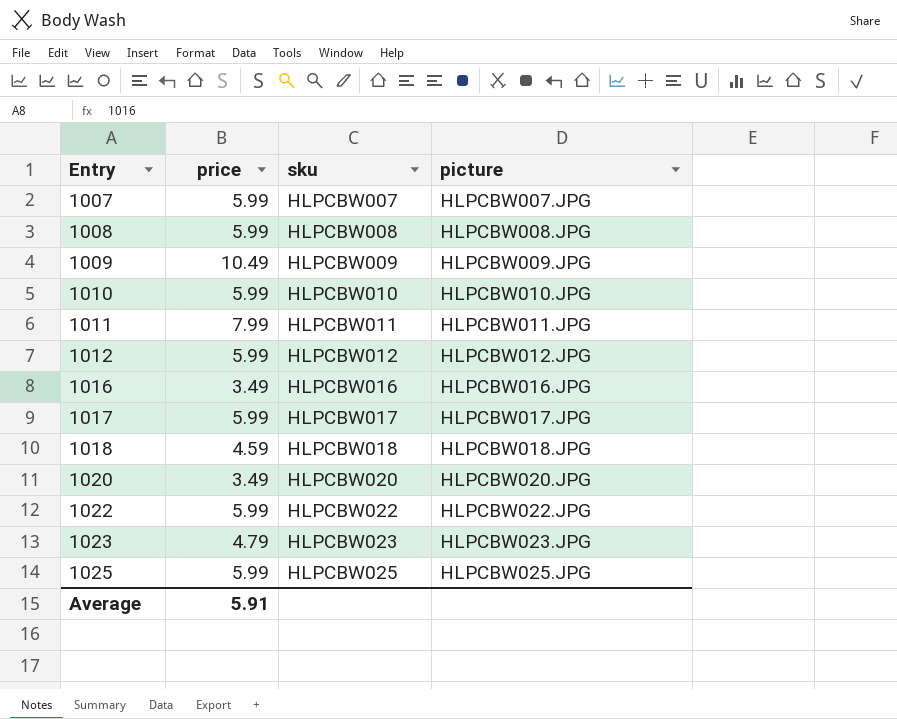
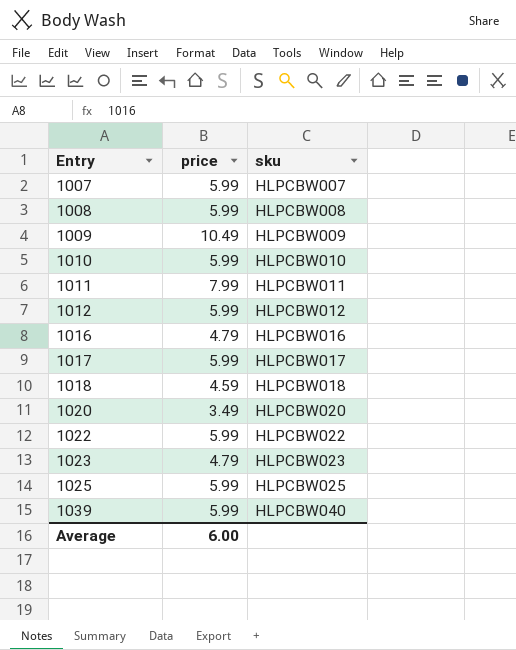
column picture | position: 4 -> none
1016 | price: 3.49 -> 4.79
row 1039: none -> 5.99 | HLPCBW040
Average | price: 5.91 -> 6.00

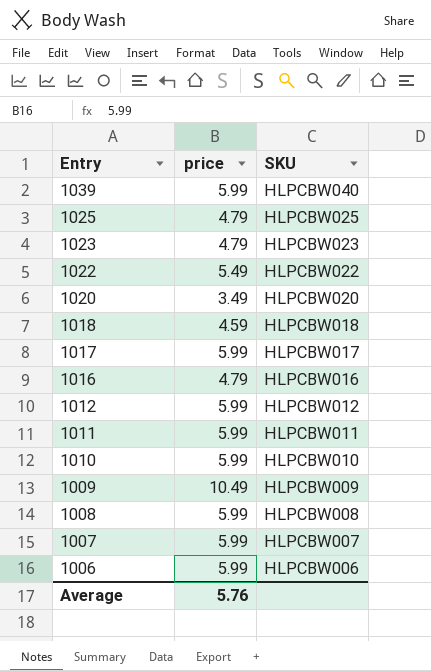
row order: Entry ascending -> Entry descending
column name: sku -> SKU
1025 | price: 5.99 -> 4.79
1022 | price: 5.99 -> 5.49
1011 | price: 7.99 -> 5.99
row 1006: none -> 5.99 | HLPCBW006
Average | price: 6.00 -> 5.76

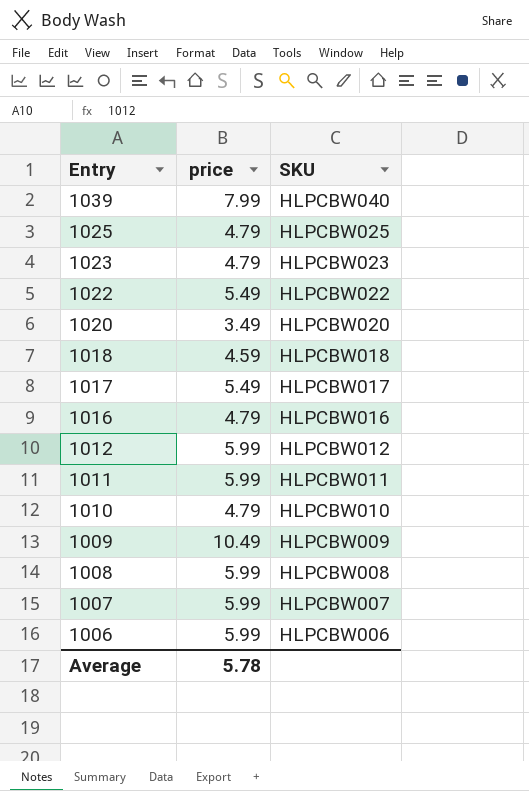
1039 | price: 5.99 -> 7.99
1017 | price: 5.99 -> 5.49
1010 | price: 5.99 -> 4.79
Average | price: 5.76 -> 5.78

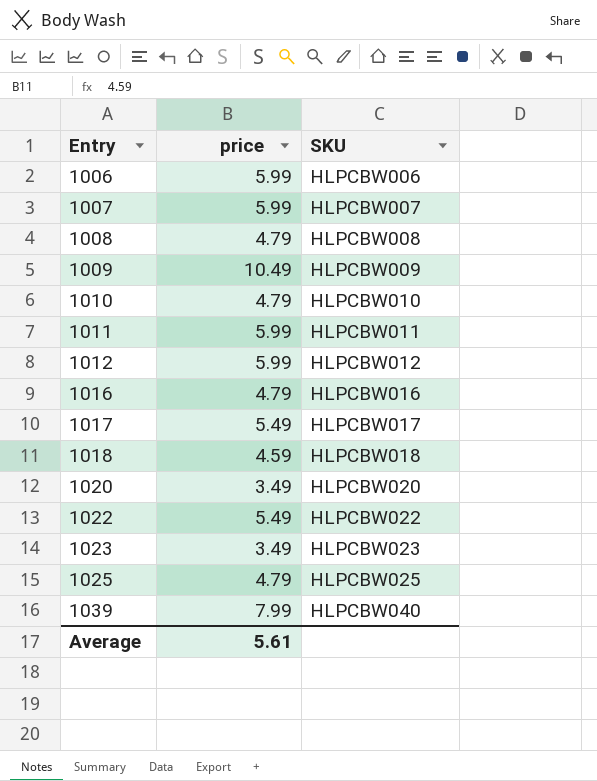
row order: Entry descending -> Entry ascending
1008 | price: 5.99 -> 4.79
1023 | price: 4.79 -> 3.49
Average | price: 5.78 -> 5.61

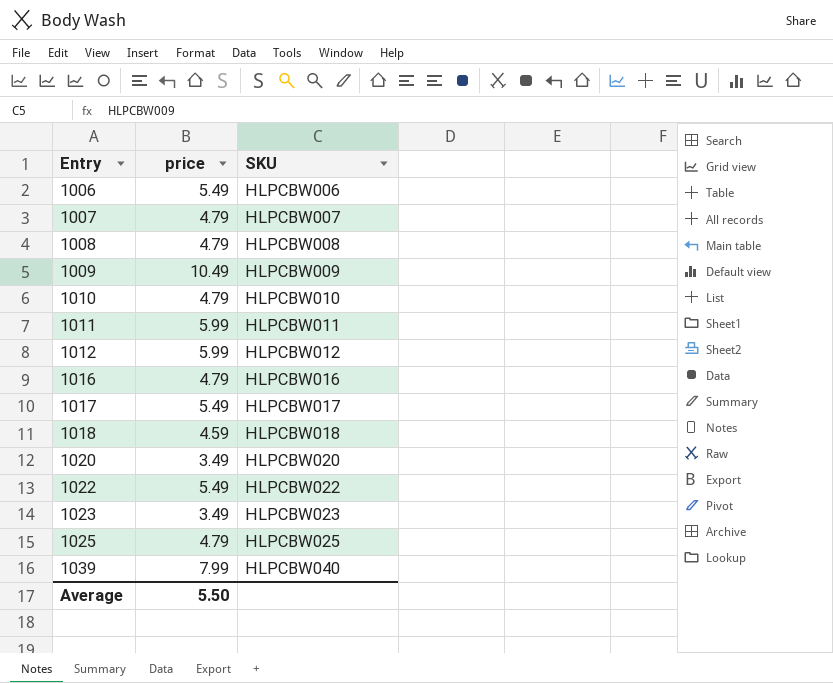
1006 | price: 5.99 -> 5.49
1007 | price: 5.99 -> 4.79
Average | price: 5.61 -> 5.50

